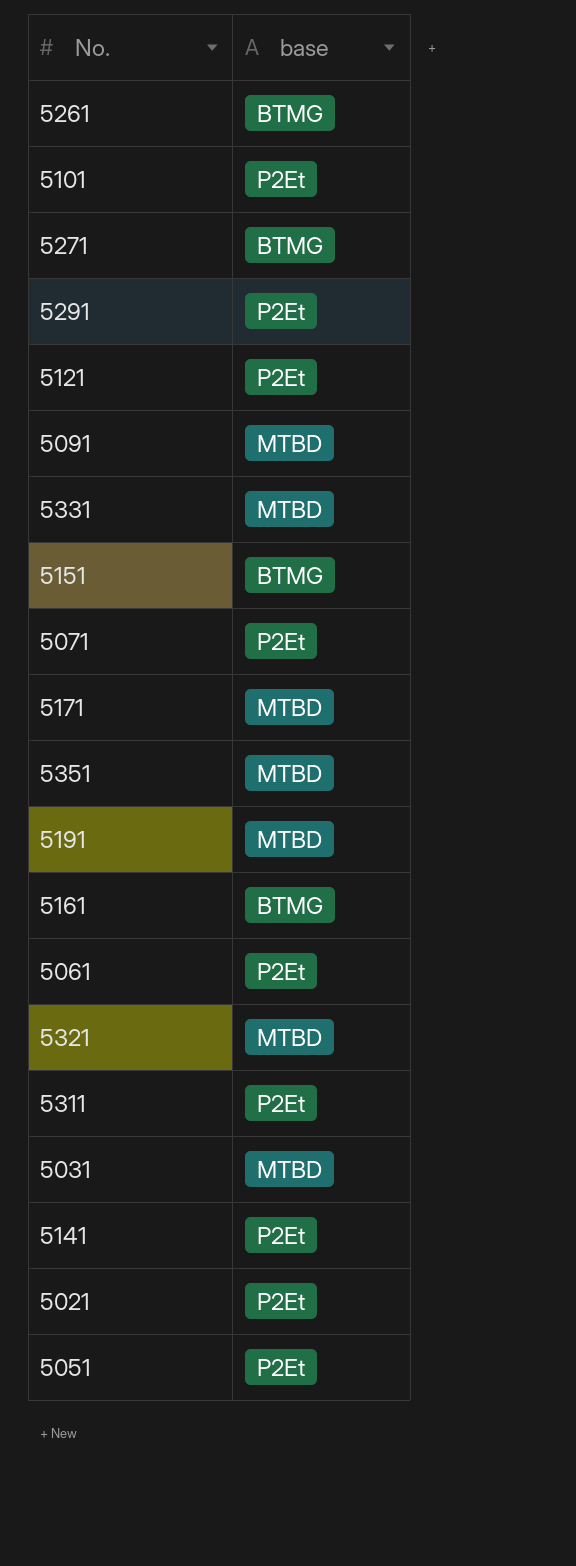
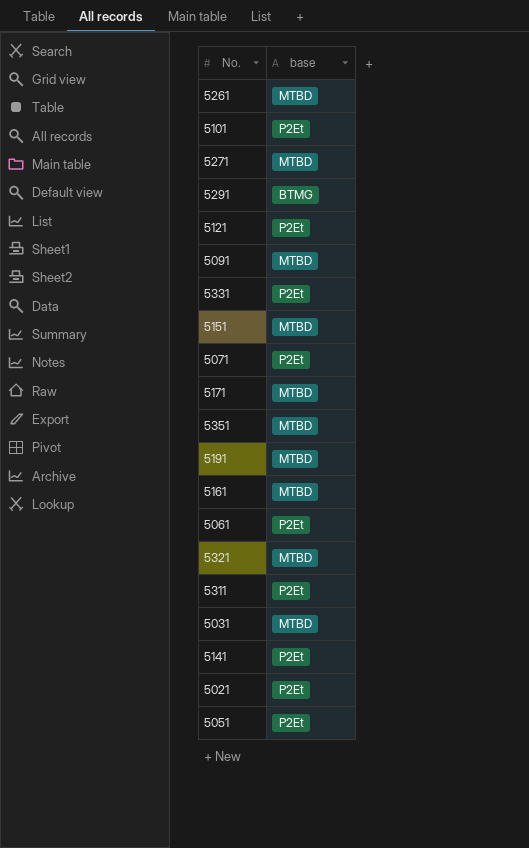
5261 | base: BTMG -> MTBD
5271 | base: BTMG -> MTBD
5291 | base: P2Et -> BTMG
5331 | base: MTBD -> P2Et
5151 | base: BTMG -> MTBD
5161 | base: BTMG -> MTBD

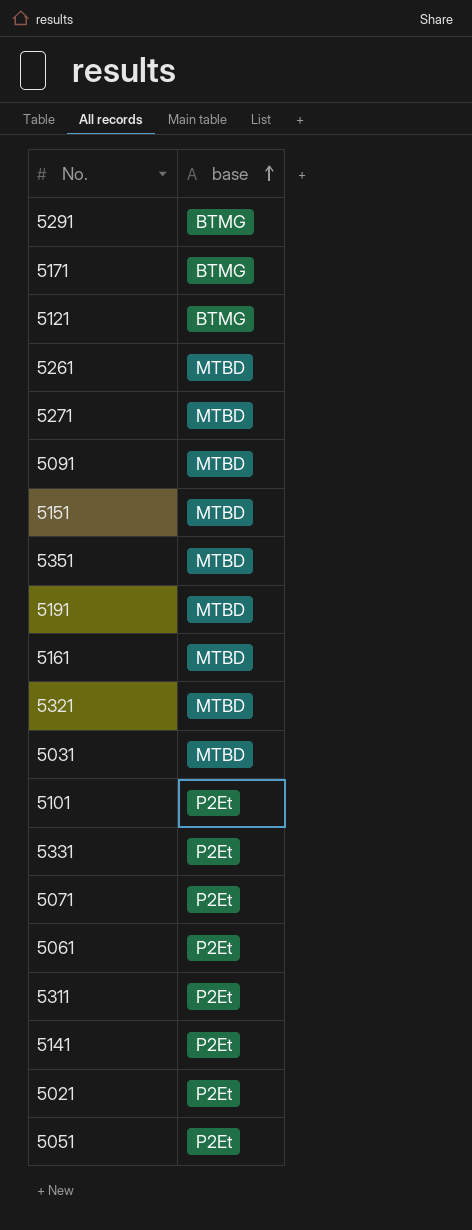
row order: none -> base ascending
5171 | base: MTBD -> BTMG
5121 | base: P2Et -> BTMG

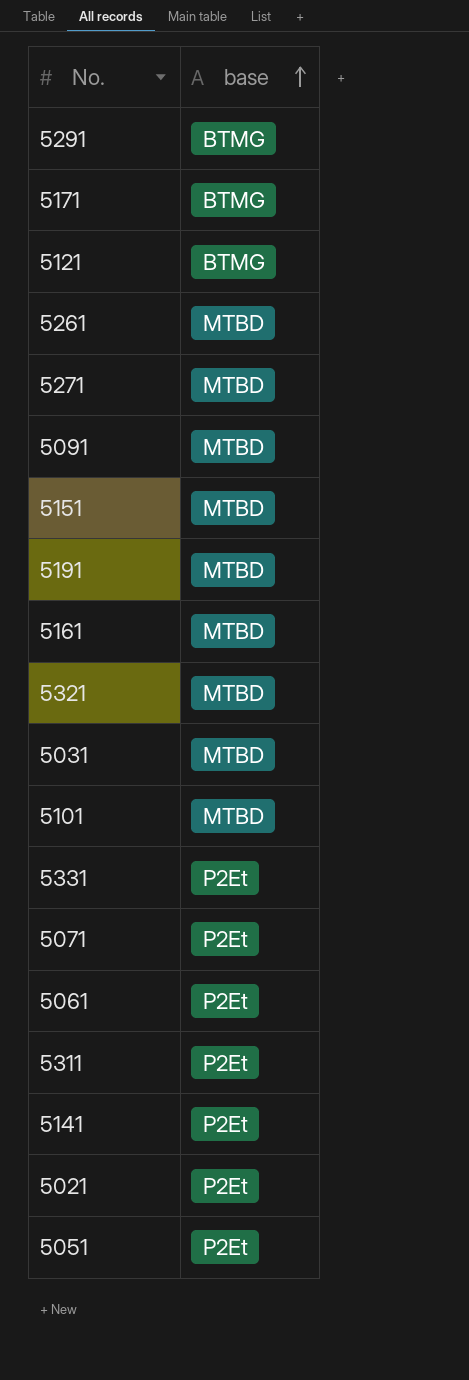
row 5351: MTBD -> none
5101 | base: P2Et -> MTBD

